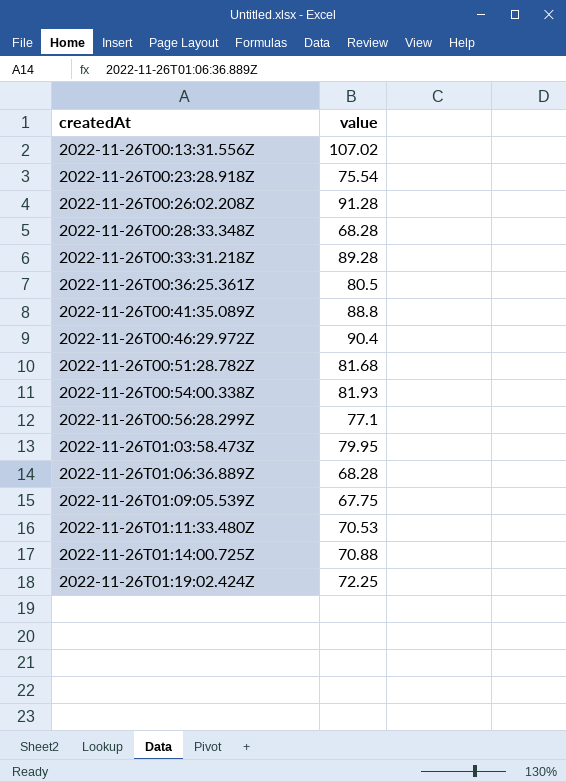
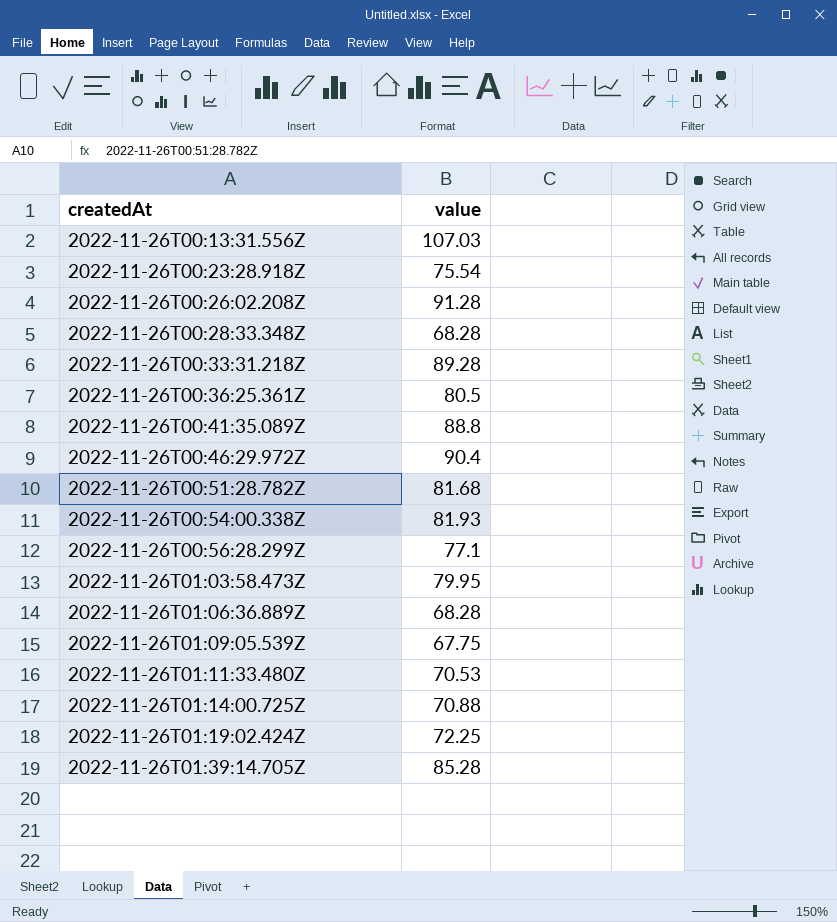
2022-11-26T00:13:31.556Z | value: 107.02 -> 107.03
row 2022-11-26T01:39:14.705Z: none -> 85.28

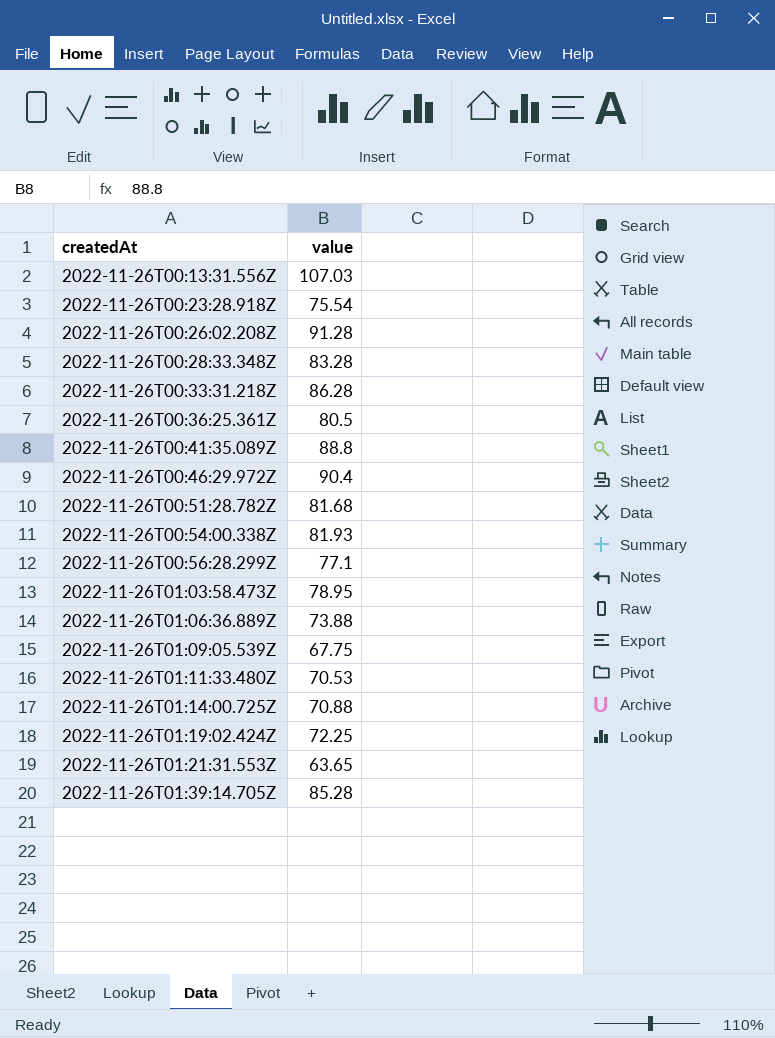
2022-11-26T00:28:33.348Z | value: 68.28 -> 83.28
2022-11-26T00:33:31.218Z | value: 89.28 -> 86.28
2022-11-26T01:03:58.473Z | value: 79.95 -> 78.95
2022-11-26T01:06:36.889Z | value: 68.28 -> 73.88
row 2022-11-26T01:21:31.553Z: none -> 63.65

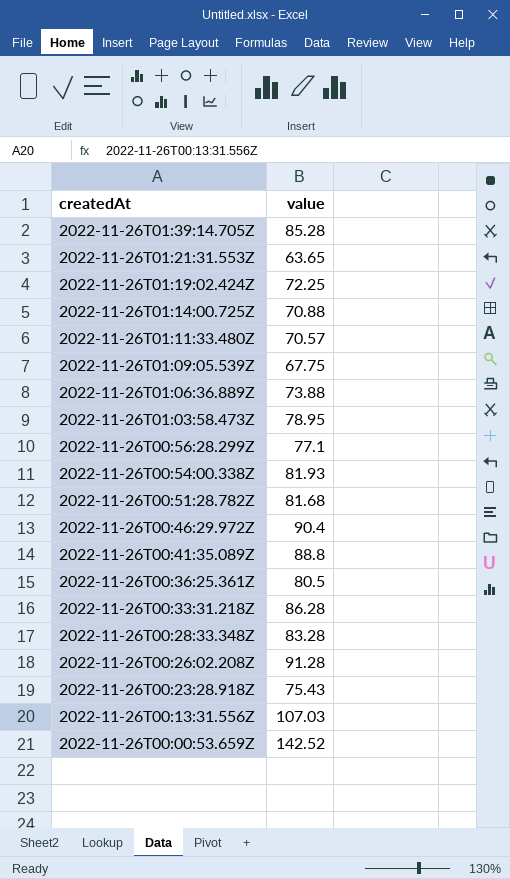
row order: createdAt ascending -> createdAt descending
2022-11-26T01:11:33.480Z | value: 70.53 -> 70.57
2022-11-26T00:23:28.918Z | value: 75.54 -> 75.43
row 2022-11-26T00:00:53.659Z: none -> 142.52

